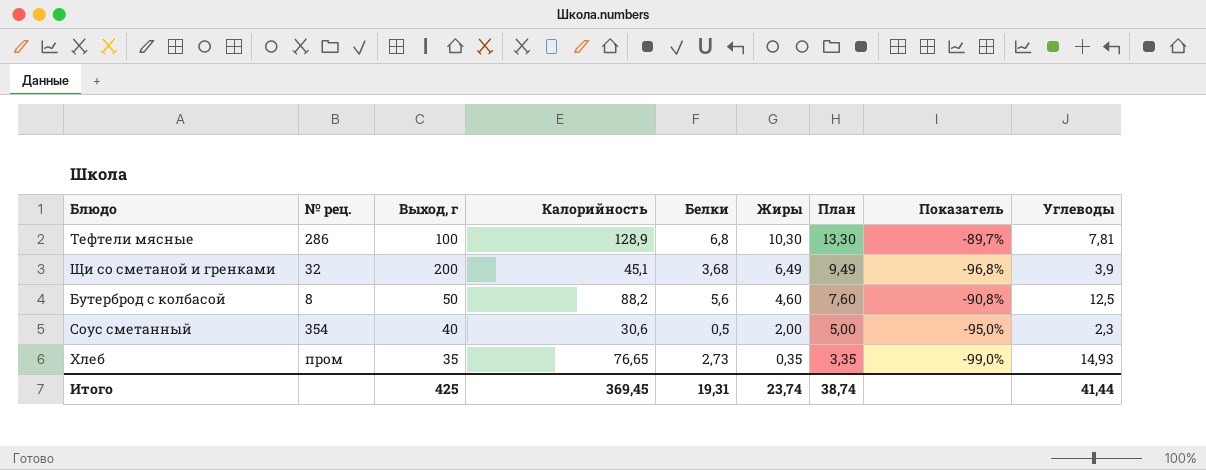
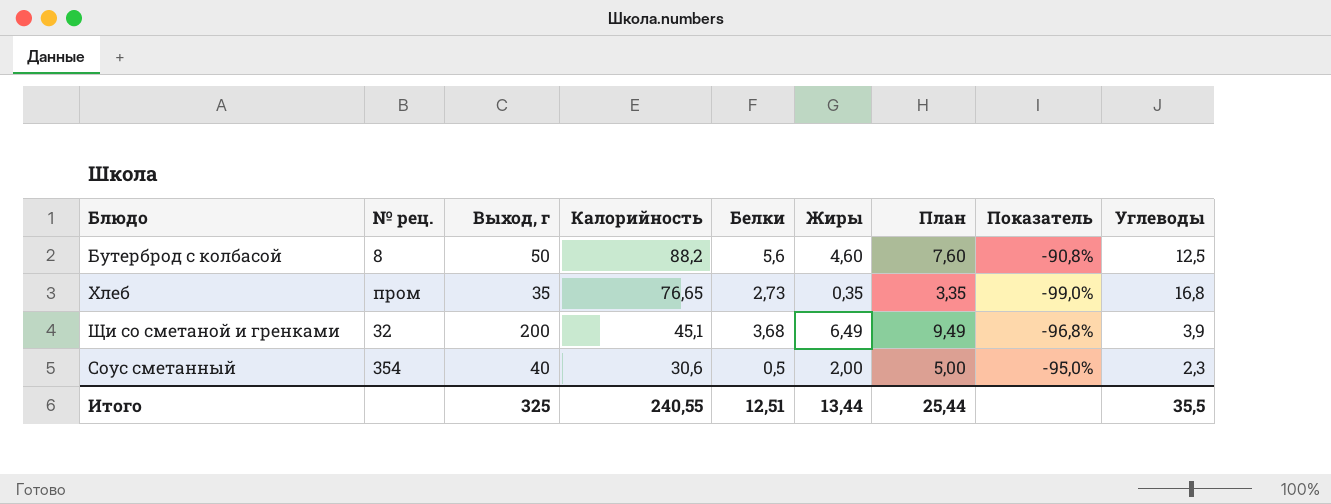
row order: Жиры descending -> Калорийность descending
row Тефтели мясные: 286 | 100 | 128,9 | 6,8 | 10,30 | 13,30 | -89,7% | 7,81 -> none
Хлеб | Углеводы: 14,93 -> 16,8
Итого | Выход, г: 425 -> 325
Итого | Калорийность: 369,45 -> 240,55
Итого | Белки: 19,31 -> 12,51
Итого | Жиры: 23,74 -> 13,44
Итого | План: 38,74 -> 25,44
Итого | Углеводы: 41,44 -> 35,5

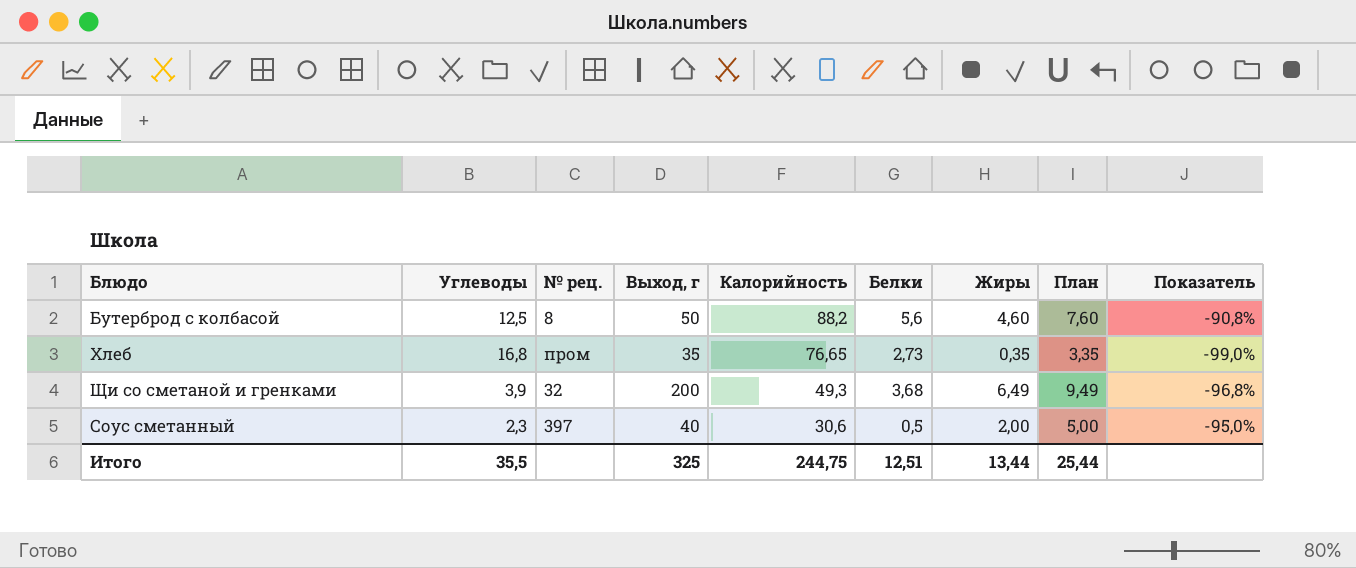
column Углеводы | position: 9 -> 2
Щи со сметаной и гренками | Калорийность: 45,1 -> 49,3
Соус сметанный | № рец.: 354 -> 397
Итого | Калорийность: 240,55 -> 244,75

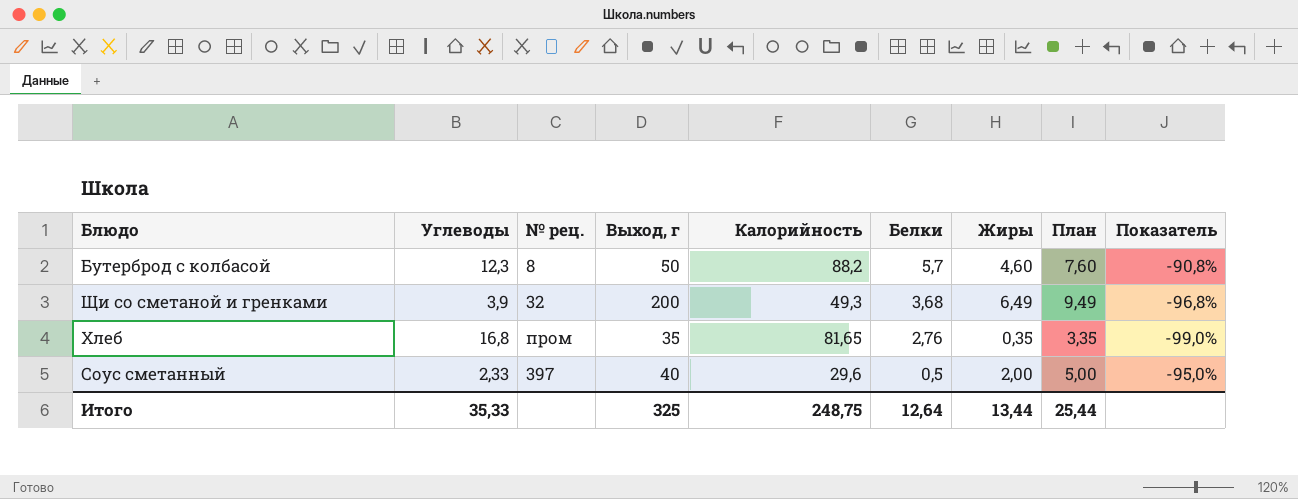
row order: Калорийность descending -> Белки descending
Бутерброд с колбасой | Углеводы: 12,5 -> 12,3
Бутерброд с колбасой | Белки: 5,6 -> 5,7
Хлеб | Калорийность: 76,65 -> 81,65
Хлеб | Белки: 2,73 -> 2,76
Соус сметанный | Углеводы: 2,3 -> 2,33
Соус сметанный | Калорийность: 30,6 -> 29,6
Итого | Углеводы: 35,5 -> 35,33
Итого | Калорийность: 244,75 -> 248,75
Итого | Белки: 12,51 -> 12,64

